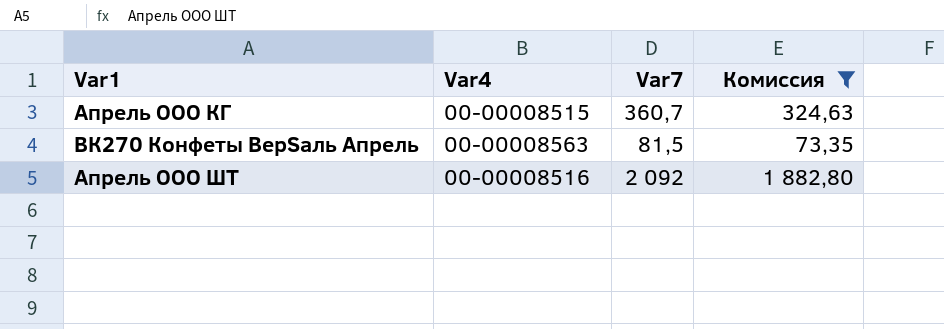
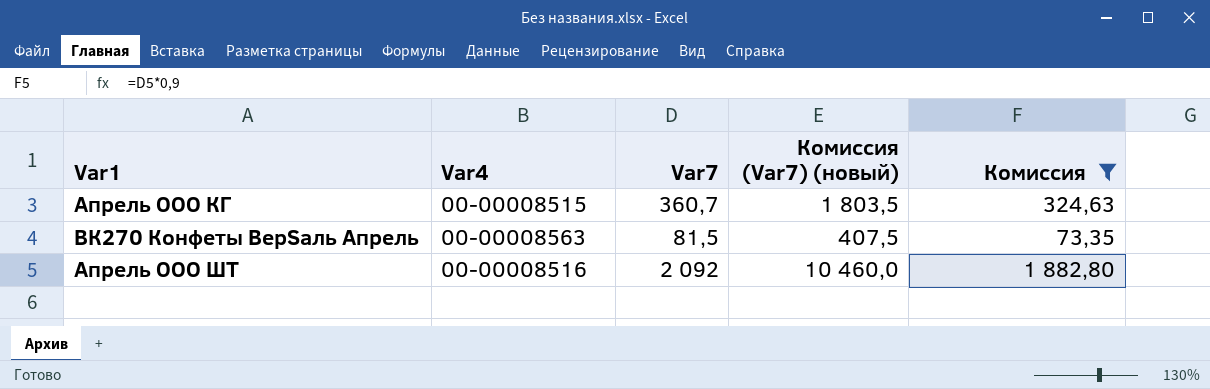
column Комиссия (Var7) (новый) | formula: none -> [Var7] * 5

